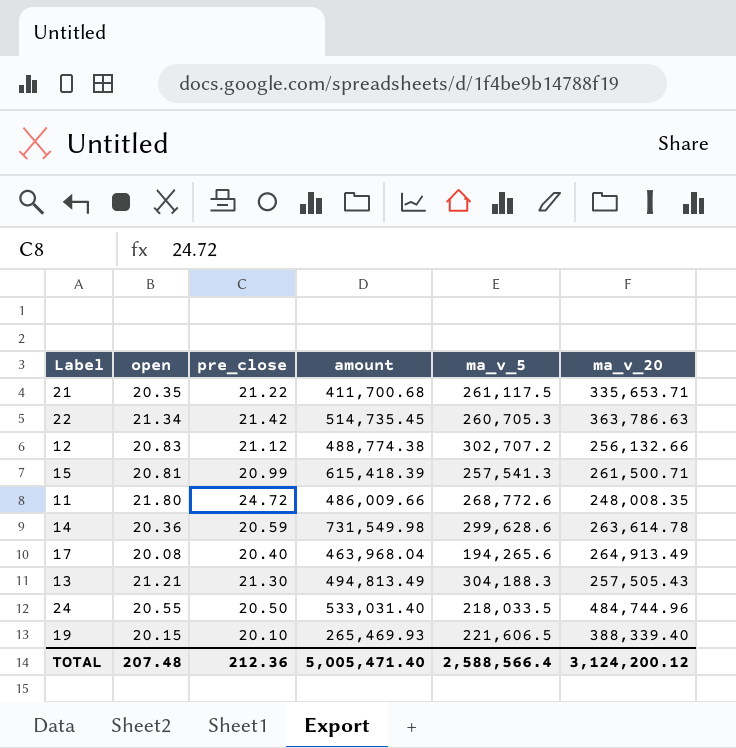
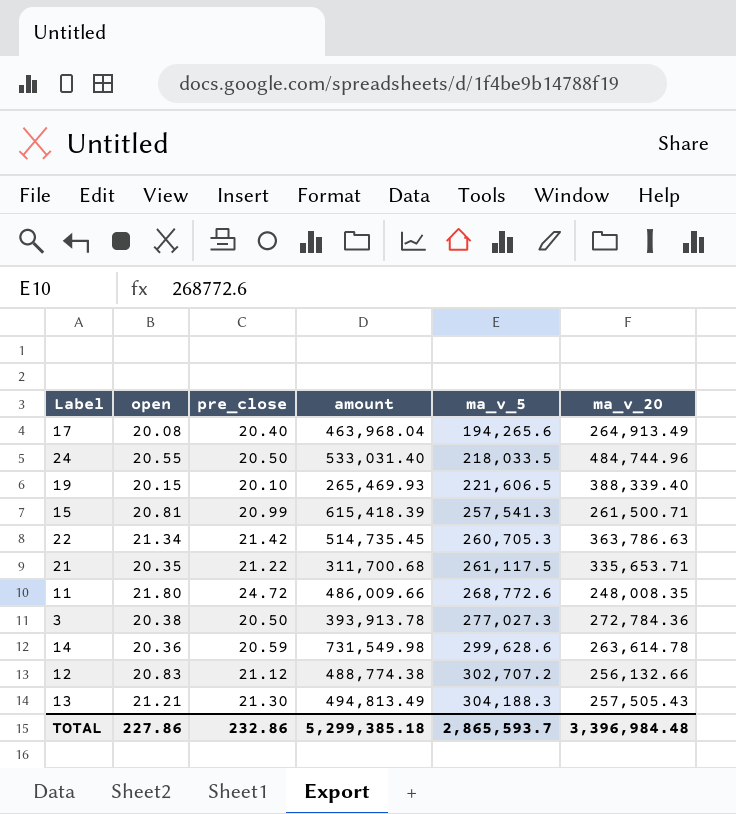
row order: none -> ma_v_5 ascending
21 | amount: 411,700.68 -> 311,700.68
row 3: none -> 20.38 | 20.50 | 393,913.78 | 277,027.3 | 272,784.36
TOTAL | open: 207.48 -> 227.86
TOTAL | pre_close: 212.36 -> 232.86
TOTAL | amount: 5,005,471.40 -> 5,299,385.18
TOTAL | ma_v_5: 2,588,566.4 -> 2,865,593.7
TOTAL | ma_v_20: 3,124,200.12 -> 3,396,984.48

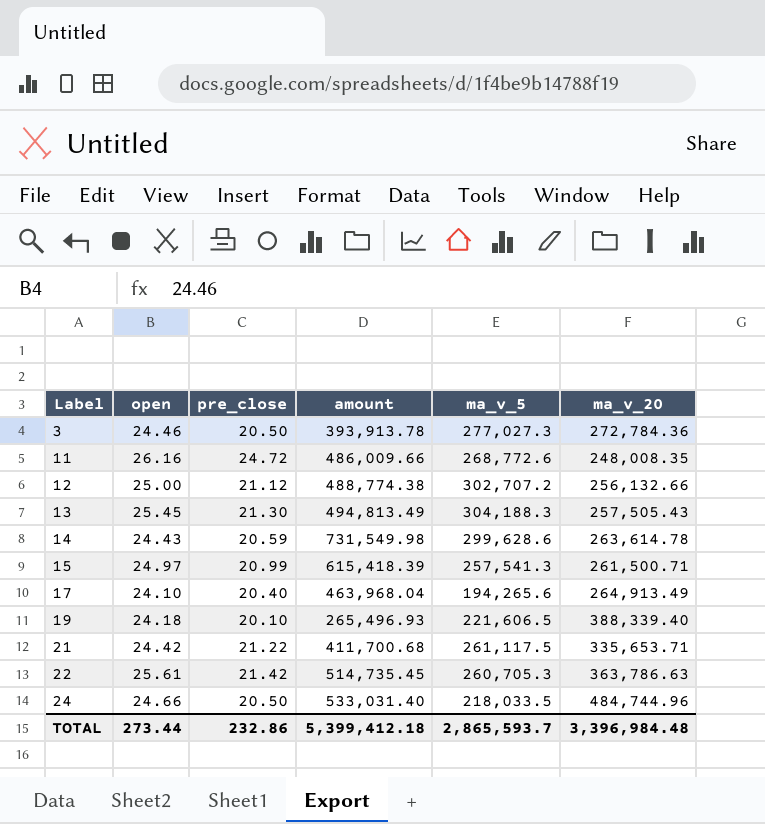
row order: ma_v_5 ascending -> Label ascending
3 | open: 20.38 -> 24.46
11 | open: 21.80 -> 26.16
12 | open: 20.83 -> 25.00
13 | open: 21.21 -> 25.45
14 | open: 20.36 -> 24.43
15 | open: 20.81 -> 24.97
17 | open: 20.08 -> 24.10
19 | open: 20.15 -> 24.18
19 | amount: 265,469.93 -> 265,496.93
21 | open: 20.35 -> 24.42
21 | amount: 311,700.68 -> 411,700.68
22 | open: 21.34 -> 25.61
24 | open: 20.55 -> 24.66
TOTAL | open: 227.86 -> 273.44
TOTAL | amount: 5,299,385.18 -> 5,399,412.18

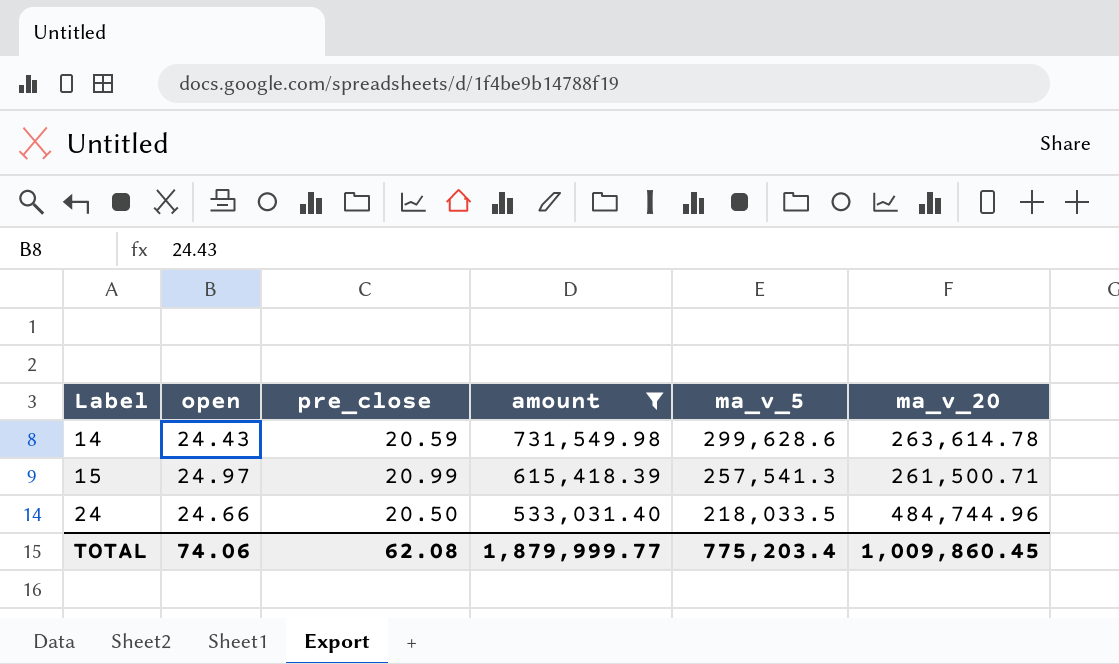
filter: none -> amount >= 533,031.40
TOTAL | open: 273.44 -> 74.06
TOTAL | pre_close: 232.86 -> 62.08
TOTAL | amount: 5,399,412.18 -> 1,879,999.77
TOTAL | ma_v_5: 2,865,593.7 -> 775,203.4
TOTAL | ma_v_20: 3,396,984.48 -> 1,009,860.45

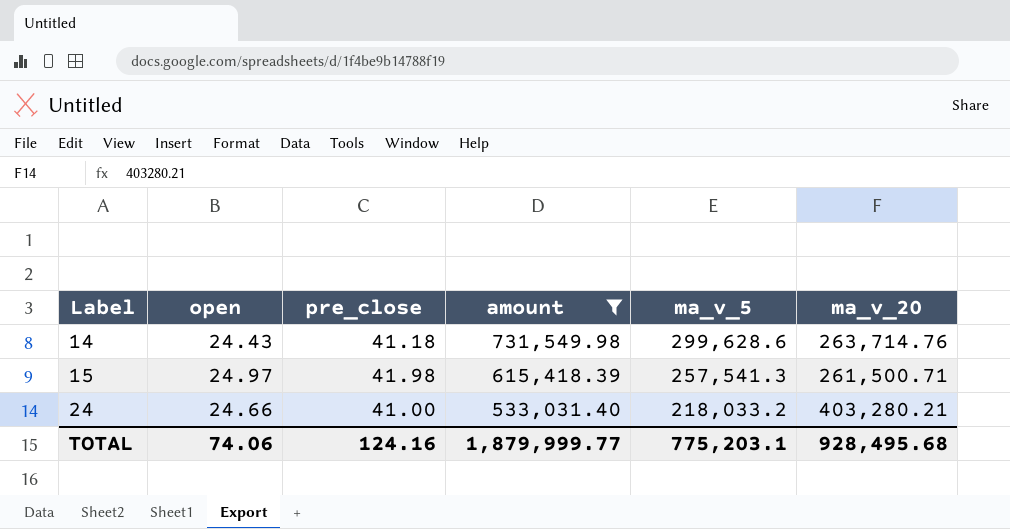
14 | pre_close: 20.59 -> 41.18
14 | ma_v_20: 263,614.78 -> 263,714.76
15 | pre_close: 20.99 -> 41.98
24 | pre_close: 20.50 -> 41.00
24 | ma_v_5: 218,033.5 -> 218,033.2
24 | ma_v_20: 484,744.96 -> 403,280.21
TOTAL | pre_close: 62.08 -> 124.16
TOTAL | ma_v_5: 775,203.4 -> 775,203.1
TOTAL | ma_v_20: 1,009,860.45 -> 928,495.68

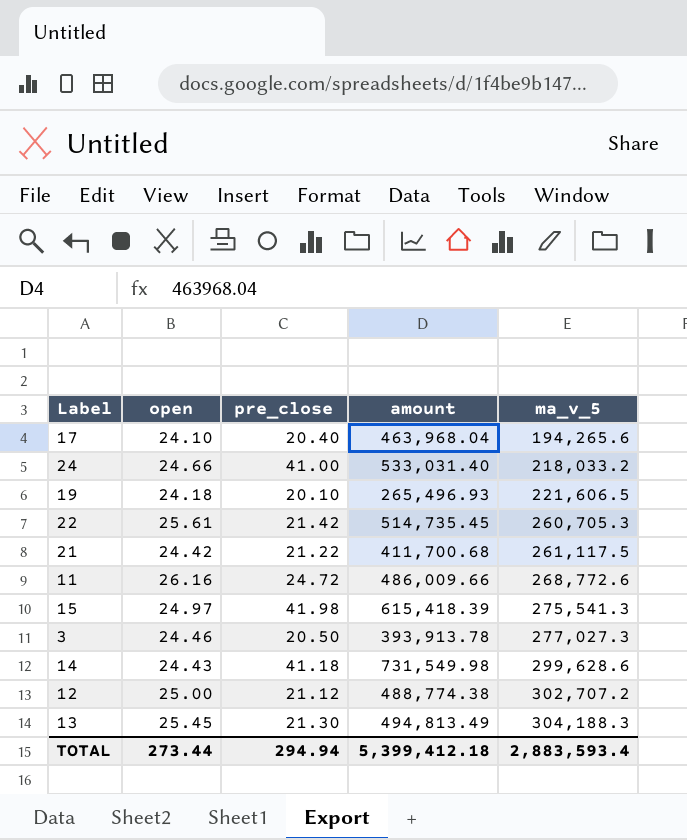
filter: amount >= 533,031.40 -> none
row order: Label ascending -> ma_v_5 ascending
column ma_v_20 | position: 6 -> none
15 | ma_v_5: 257,541.3 -> 275,541.3
TOTAL | open: 74.06 -> 273.44
TOTAL | pre_close: 124.16 -> 294.94
TOTAL | amount: 1,879,999.77 -> 5,399,412.18
TOTAL | ma_v_5: 775,203.1 -> 2,883,593.4

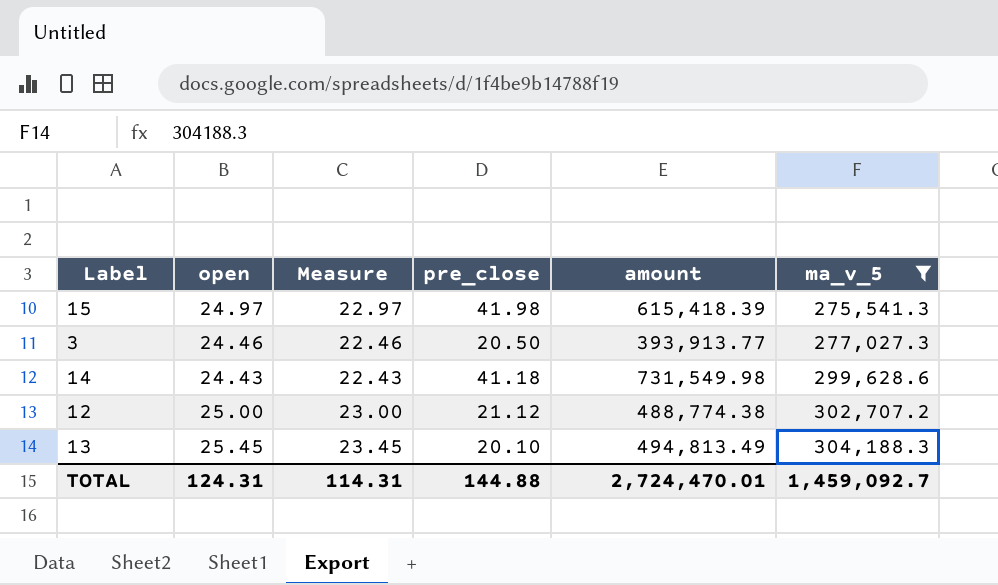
filter: none -> ma_v_5 >= 275,541.3
column Measure | formula: none -> [open] - 2
3 | amount: 393,913.78 -> 393,913.77
13 | pre_close: 21.30 -> 20.10
TOTAL | open: 273.44 -> 124.31
TOTAL | pre_close: 294.94 -> 144.88
TOTAL | amount: 5,399,412.18 -> 2,724,470.01
TOTAL | ma_v_5: 2,883,593.4 -> 1,459,092.7

